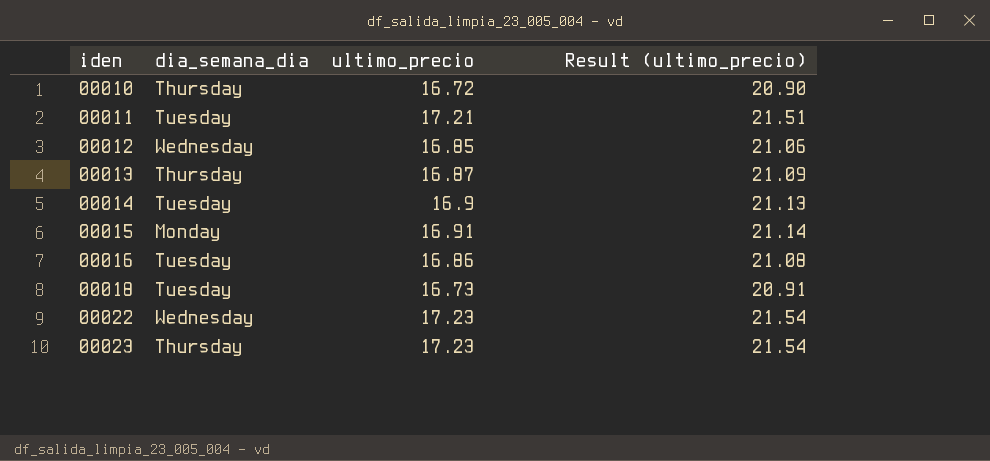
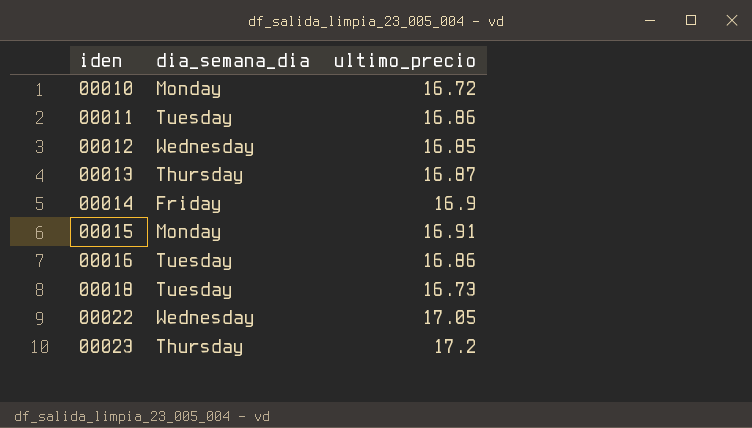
column Result (ultimo_precio) | formula: [ultimo_precio] * 1.25 -> none
00010 | dia_semana_dia: Thursday -> Monday
00011 | ultimo_precio: 17.21 -> 16.86
00014 | dia_semana_dia: Tuesday -> Friday
00022 | ultimo_precio: 17.23 -> 17.05
00023 | ultimo_precio: 17.23 -> 17.2

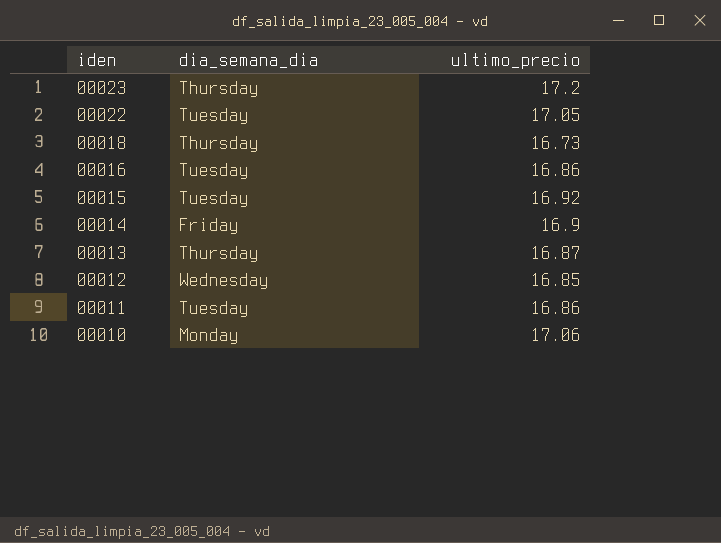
row order: iden ascending -> iden descending
00022 | dia_semana_dia: Wednesday -> Tuesday
00018 | dia_semana_dia: Tuesday -> Thursday
00015 | dia_semana_dia: Monday -> Tuesday
00015 | ultimo_precio: 16.91 -> 16.92
00010 | ultimo_precio: 16.72 -> 17.06

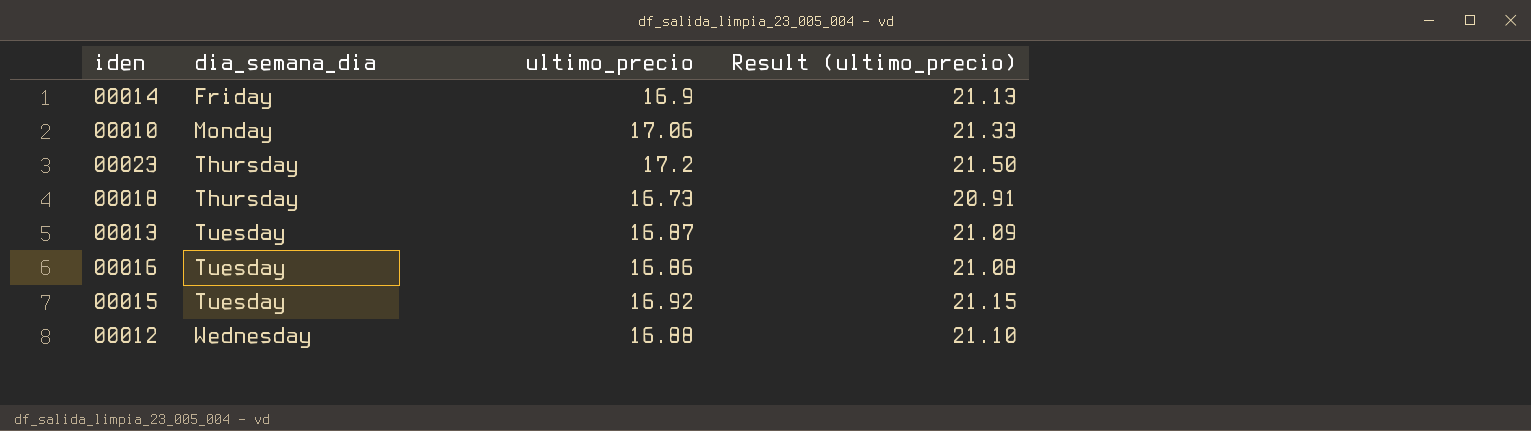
row order: iden descending -> dia_semana_dia ascending
column Result (ultimo_precio) | formula: none -> [ultimo_precio] * 1.25
row 00022: Tuesday | 17.05 -> none
row 00011: Tuesday | 16.86 -> none
00013 | dia_semana_dia: Thursday -> Tuesday
00012 | ultimo_precio: 16.85 -> 16.88

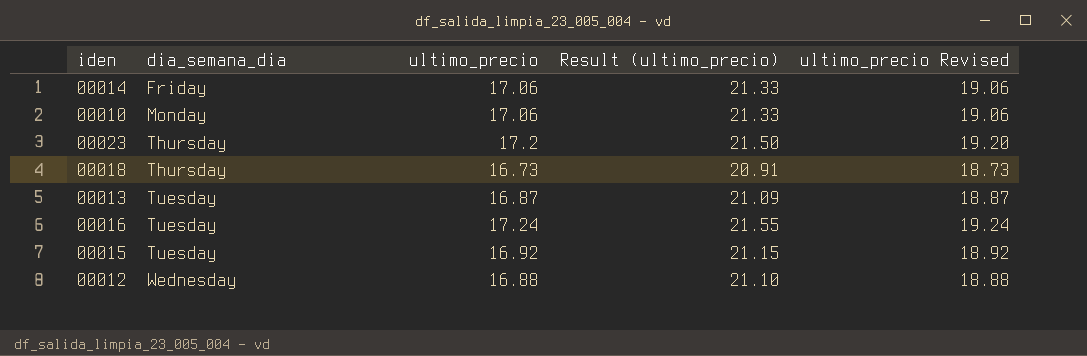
column ultimo_precio Revised | formula: none -> [ultimo_precio] + 2
00014 | ultimo_precio: 16.9 -> 17.06
00014 | Result (ultimo_precio): 21.13 -> 21.33
00016 | ultimo_precio: 16.86 -> 17.24
00016 | Result (ultimo_precio): 21.08 -> 21.55

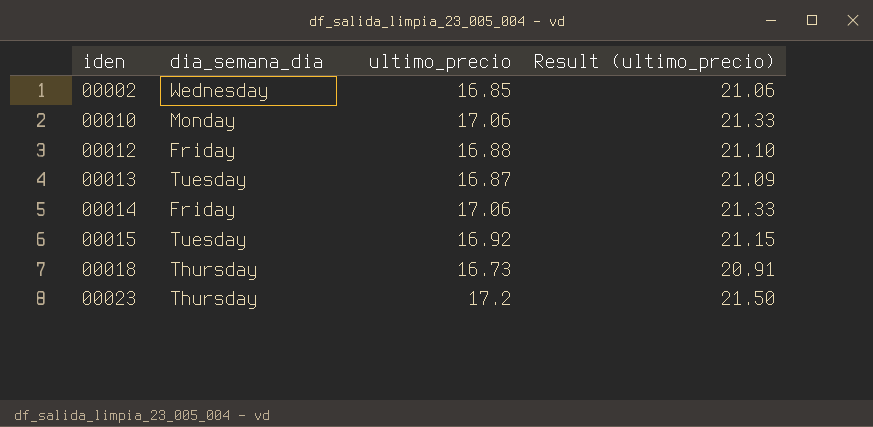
row order: dia_semana_dia ascending -> iden ascending
column ultimo_precio Revised | formula: [ultimo_precio] + 2 -> none
row 00016: Tuesday | 17.24 | 21.55 | 19.24 -> none
row 00002: none -> Wednesday | 16.85 | 21.06
00012 | dia_semana_dia: Wednesday -> Friday

